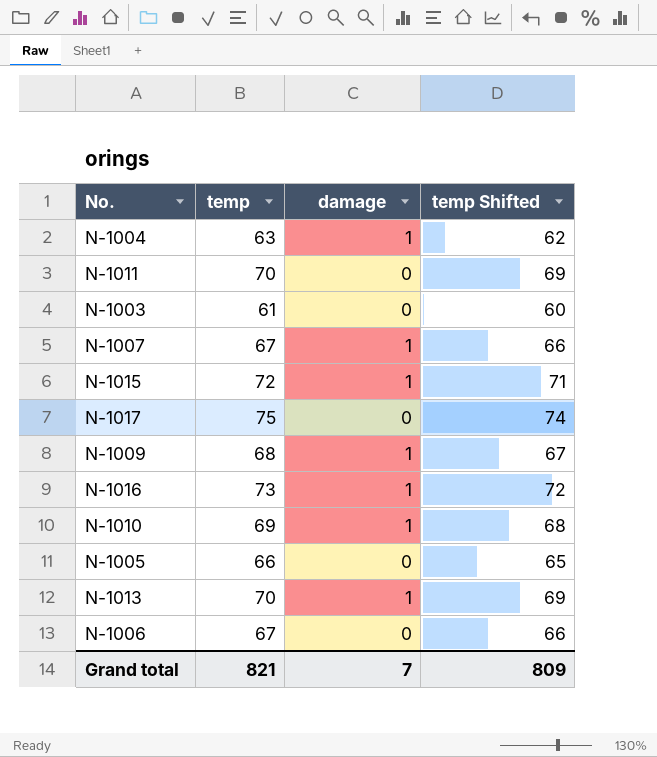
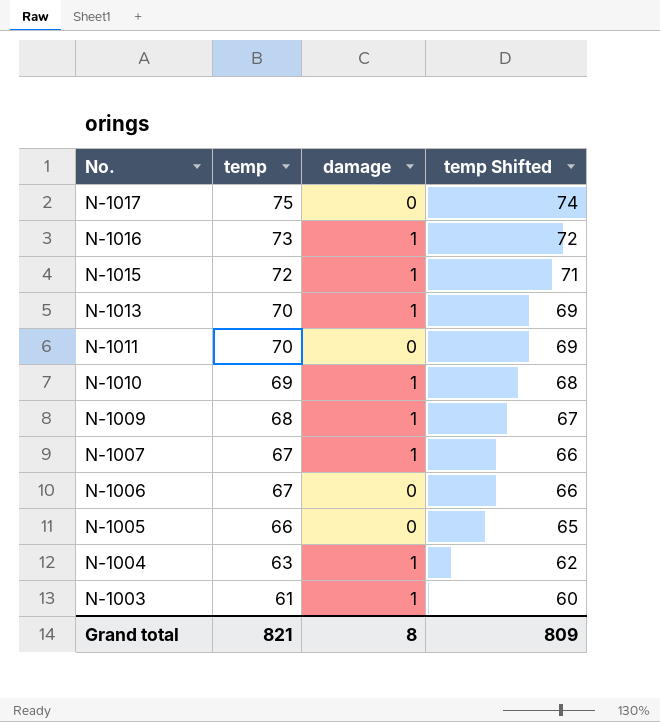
row order: none -> No. descending
N-1003 | damage: 0 -> 1
Grand total | damage: 7 -> 8

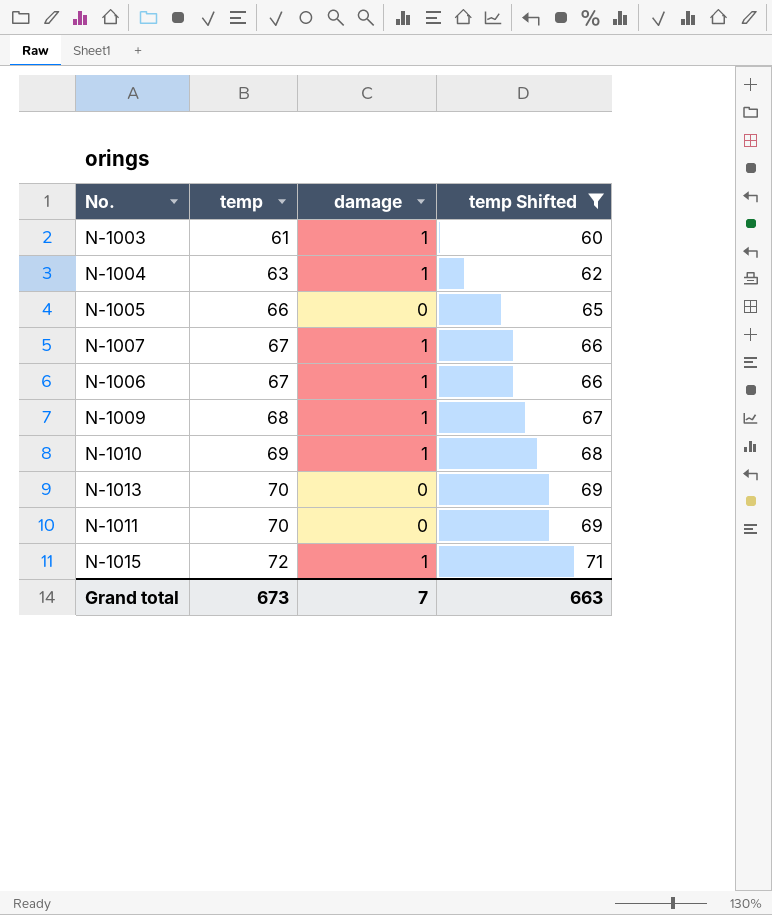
filter: none -> temp Shifted <= 71
row order: No. descending -> temp ascending
N-1006 | damage: 0 -> 1
N-1013 | damage: 1 -> 0
Grand total | temp: 821 -> 673
Grand total | damage: 8 -> 7
Grand total | temp Shifted: 809 -> 663

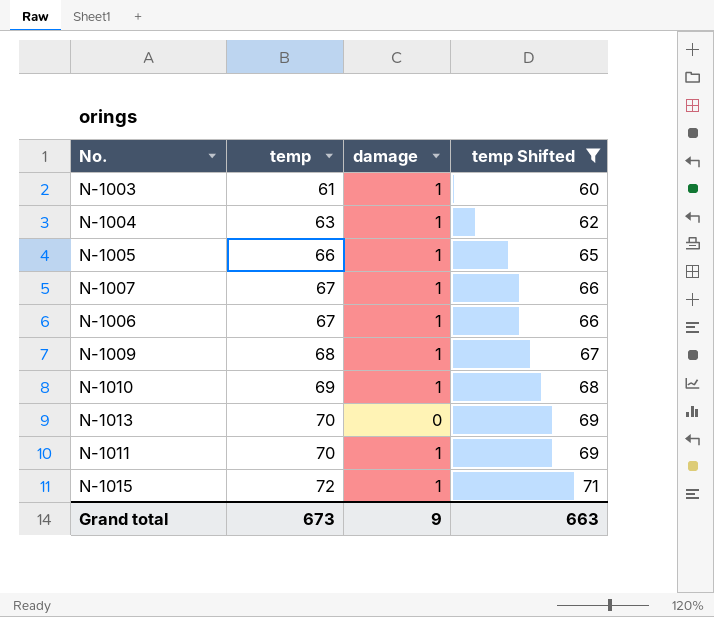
N-1005 | damage: 0 -> 1
N-1011 | damage: 0 -> 1
Grand total | damage: 7 -> 9

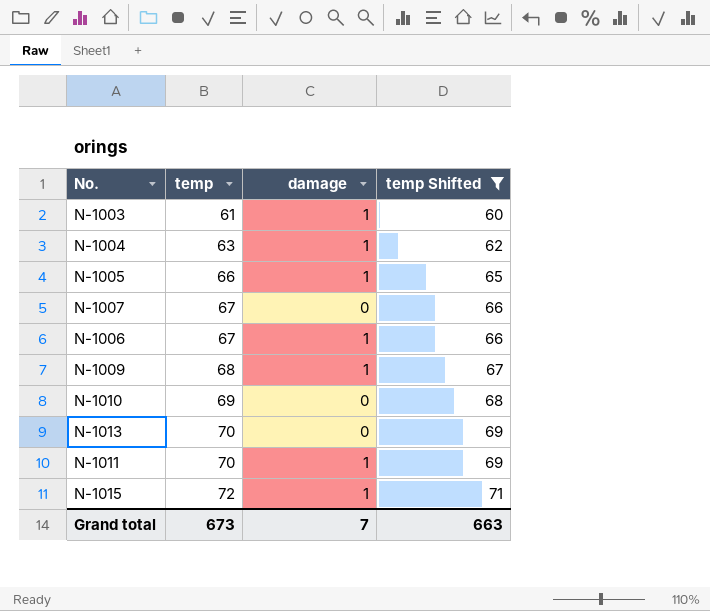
N-1007 | damage: 1 -> 0
N-1010 | damage: 1 -> 0
Grand total | damage: 9 -> 7

